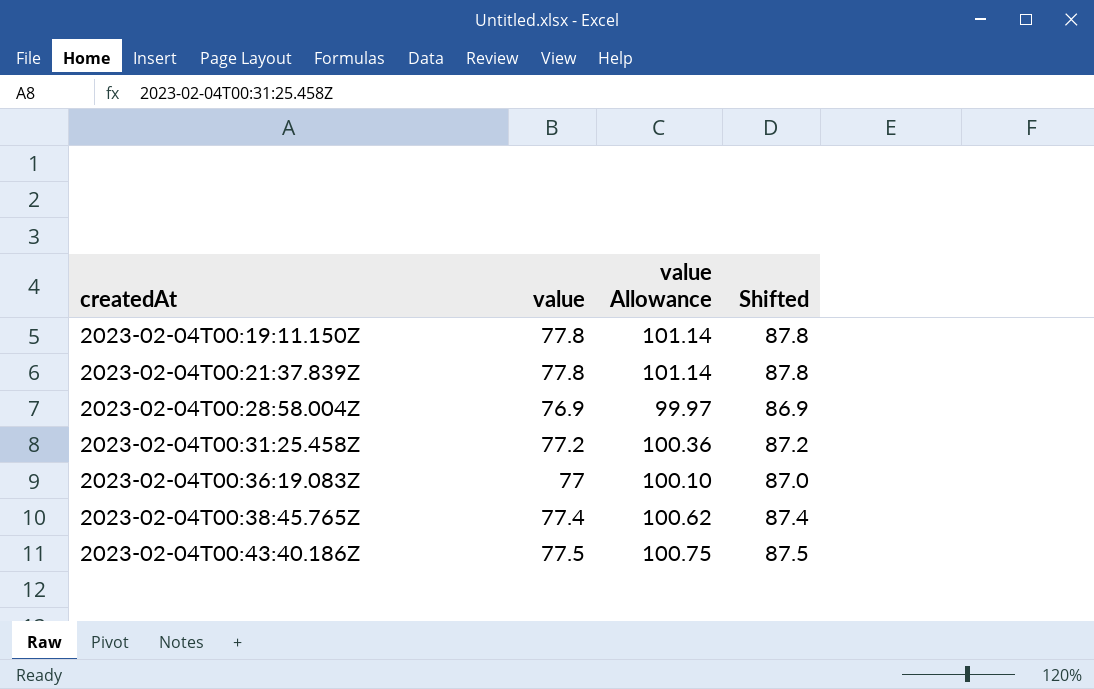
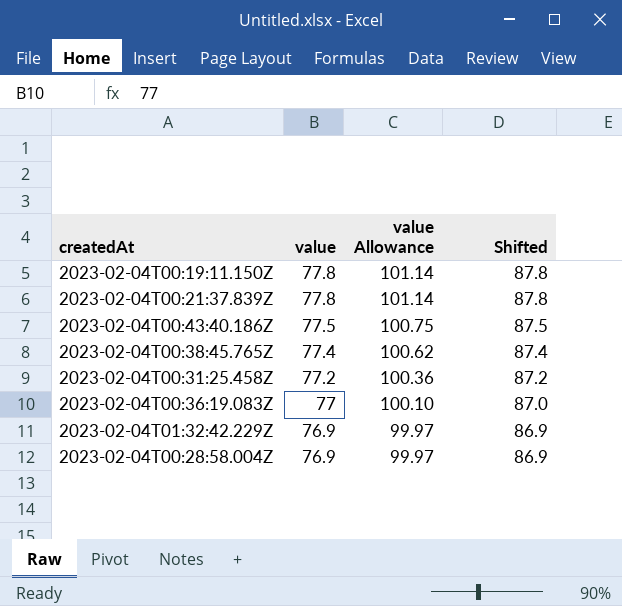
row order: createdAt ascending -> value descending
row 2023-02-04T01:32:42.229Z: none -> 76.9 | 99.97 | 86.9

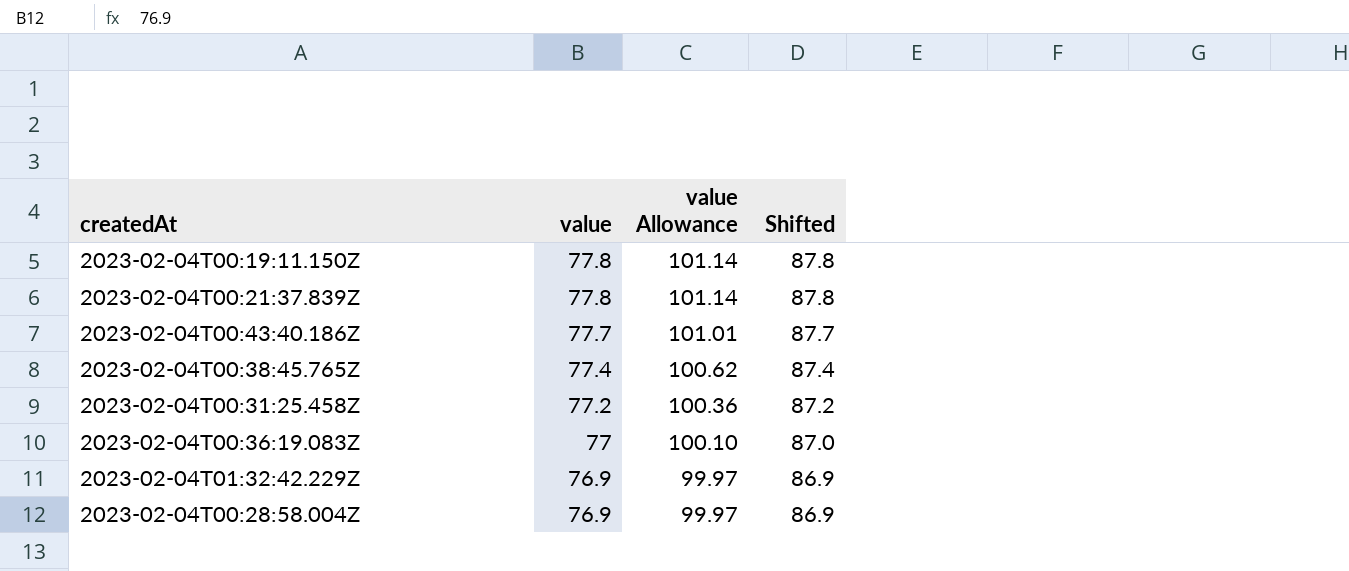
2023-02-04T00:43:40.186Z | value: 77.5 -> 77.7
2023-02-04T00:43:40.186Z | value Allowance: 100.75 -> 101.01
2023-02-04T00:43:40.186Z | Shifted: 87.5 -> 87.7

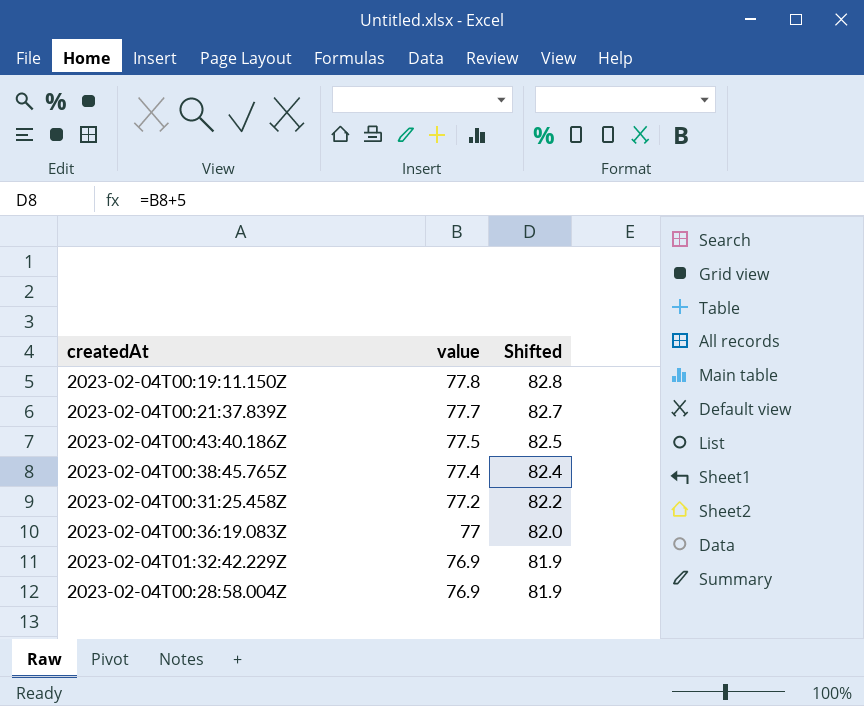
column value Allowance | formula: [value] * 1.3 -> none
column Shifted | formula: [value] + 10 -> [value] + 5
2023-02-04T00:21:37.839Z | value: 77.8 -> 77.7
2023-02-04T00:43:40.186Z | value: 77.7 -> 77.5

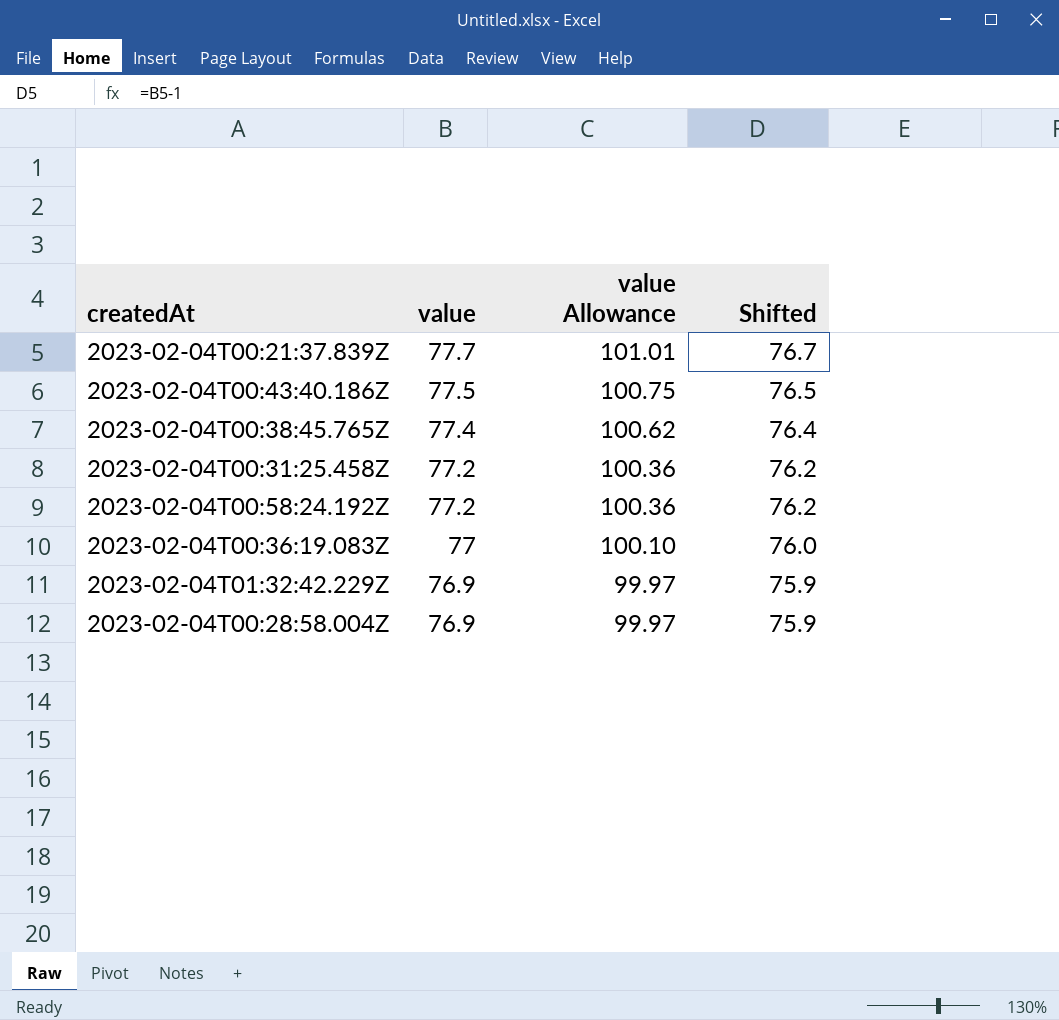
column value Allowance | formula: none -> [value] * 1.3
column Shifted | formula: [value] + 5 -> [value] - 1
row 2023-02-04T00:19:11.150Z: 77.8 | 82.8 -> none
row 2023-02-04T00:58:24.192Z: none -> 77.2 | 100.36 | 76.2

